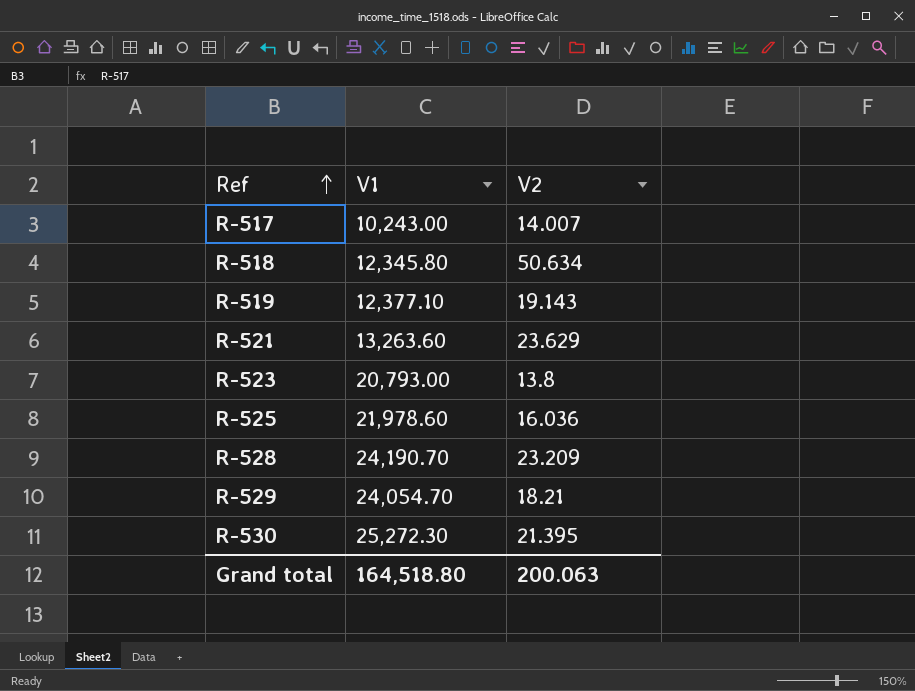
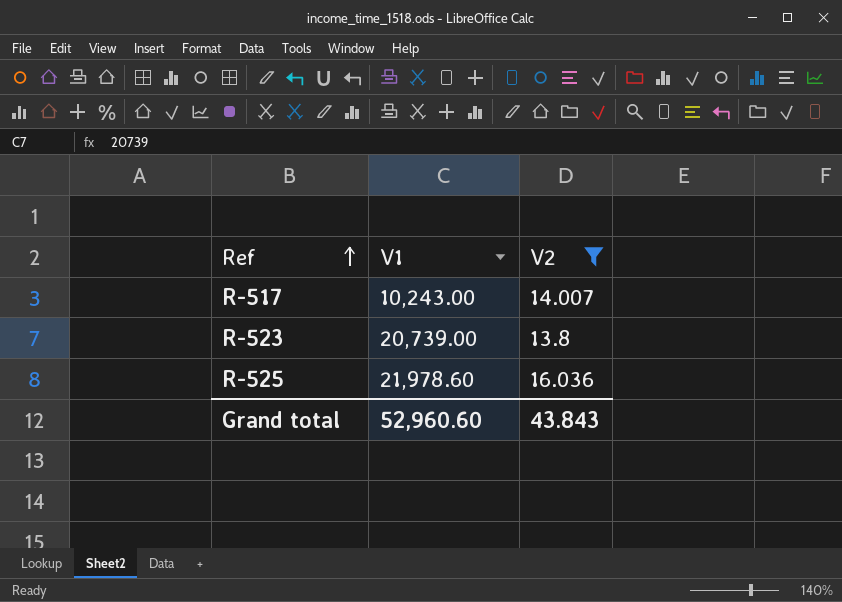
filter: none -> V2 <= 16.036
R-523 | V1: 20,793.00 -> 20,739.00
Grand total | V1: 164,518.80 -> 52,960.60
Grand total | V2: 200.063 -> 43.843

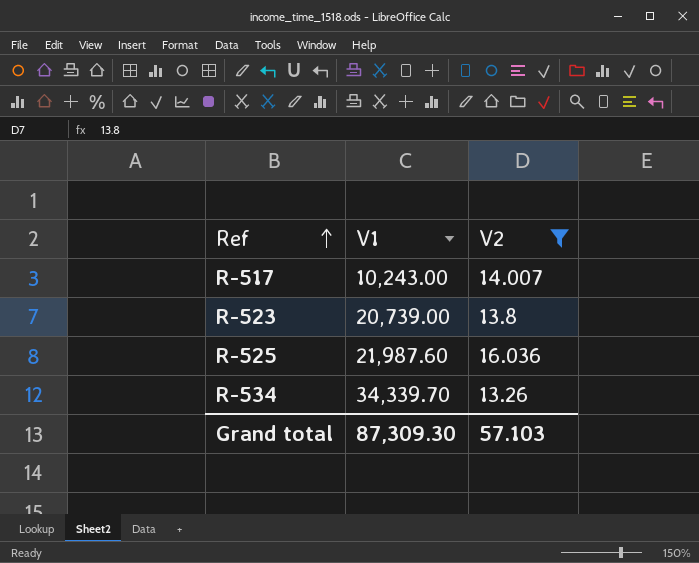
R-525 | V1: 21,978.60 -> 21,987.60
row R-534: none -> 34,339.70 | 13.26
Grand total | V1: 52,960.60 -> 87,309.30
Grand total | V2: 43.843 -> 57.103

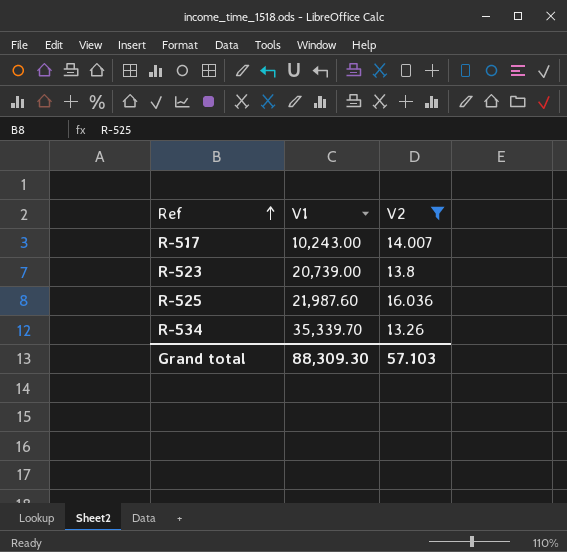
R-534 | V1: 34,339.70 -> 35,339.70
Grand total | V1: 87,309.30 -> 88,309.30

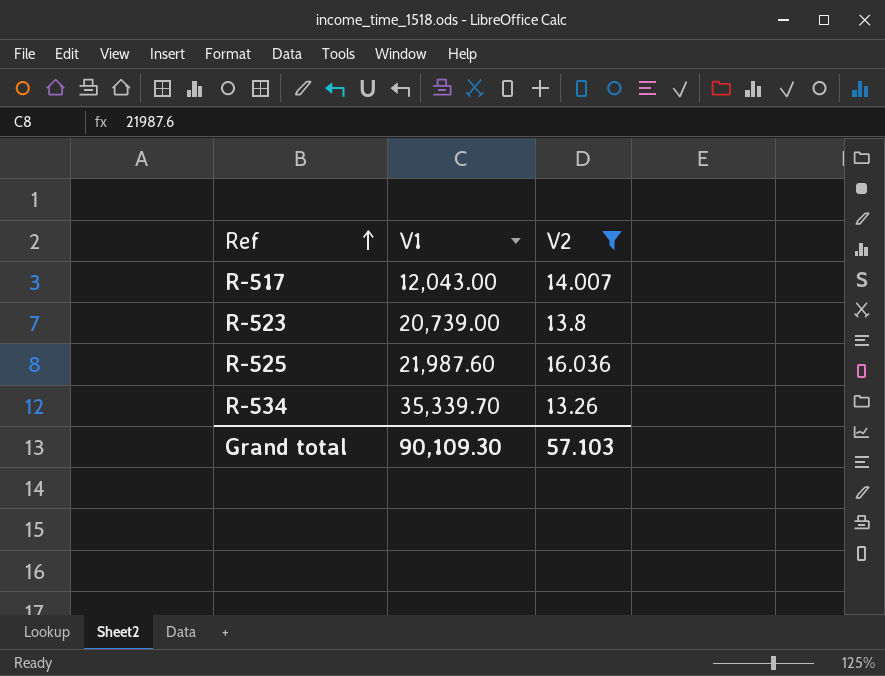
R-517 | V1: 10,243.00 -> 12,043.00
Grand total | V1: 88,309.30 -> 90,109.30

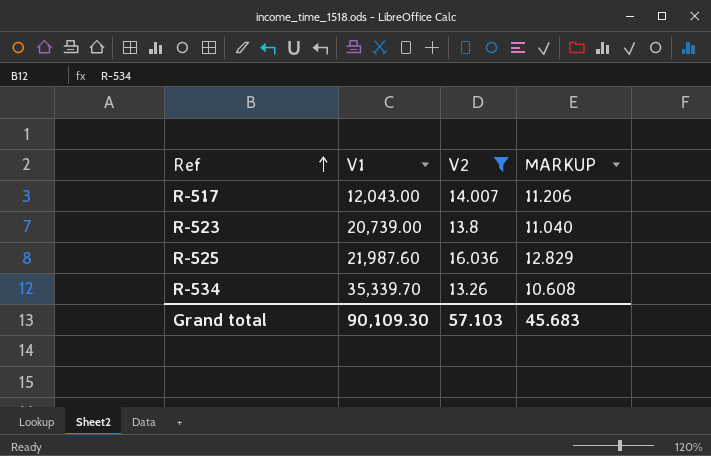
column MARKUP | formula: none -> [V2] * 0.8

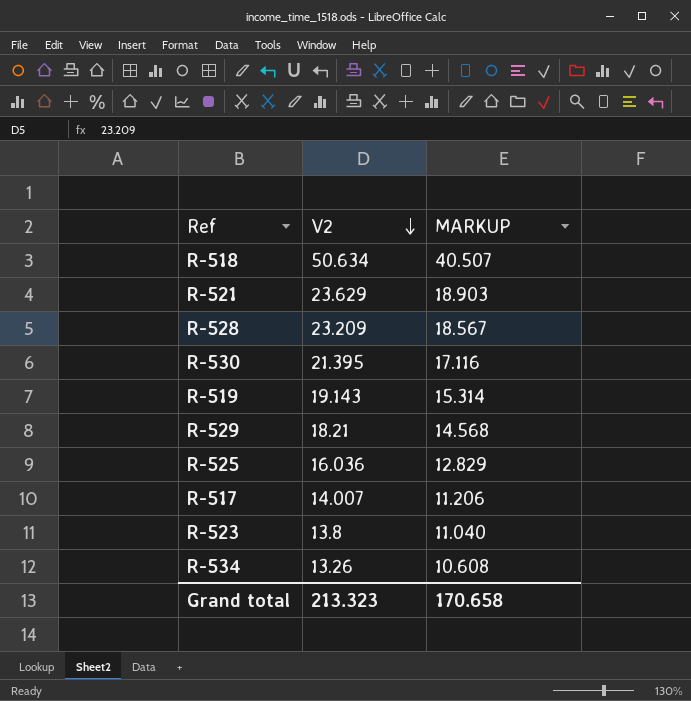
filter: V2 <= 16.036 -> none
row order: Ref ascending -> V2 descending
column V1 | position: 2 -> none
Grand total | V2: 57.103 -> 213.323
Grand total | MARKUP: 45.683 -> 170.658

